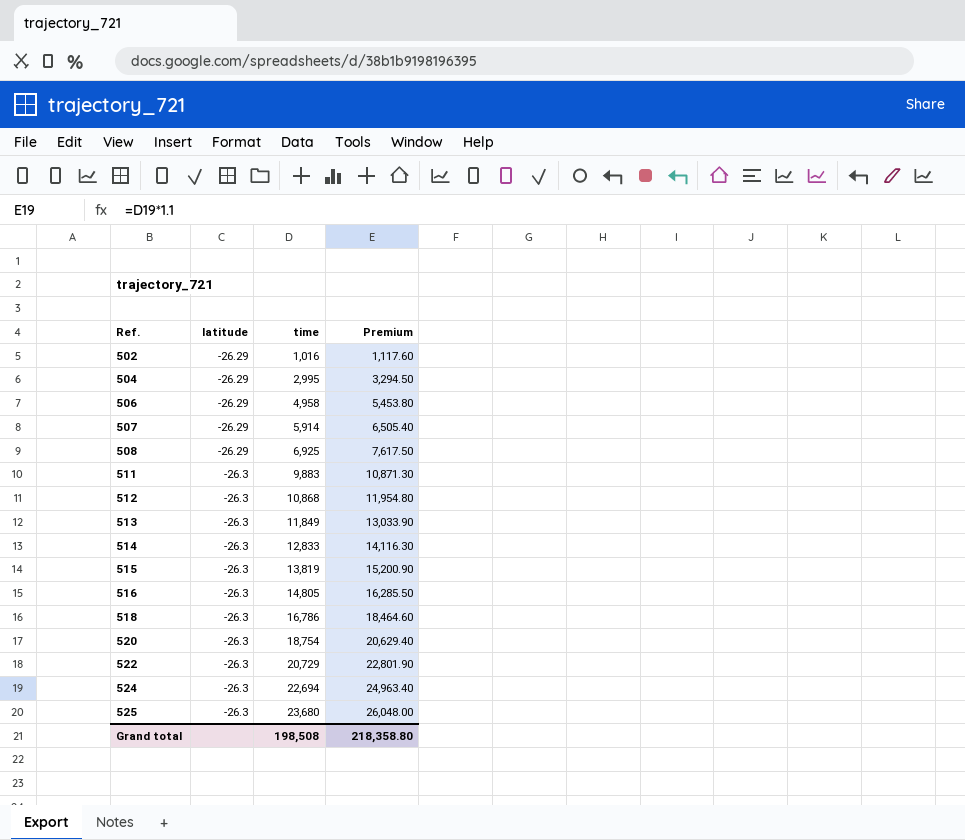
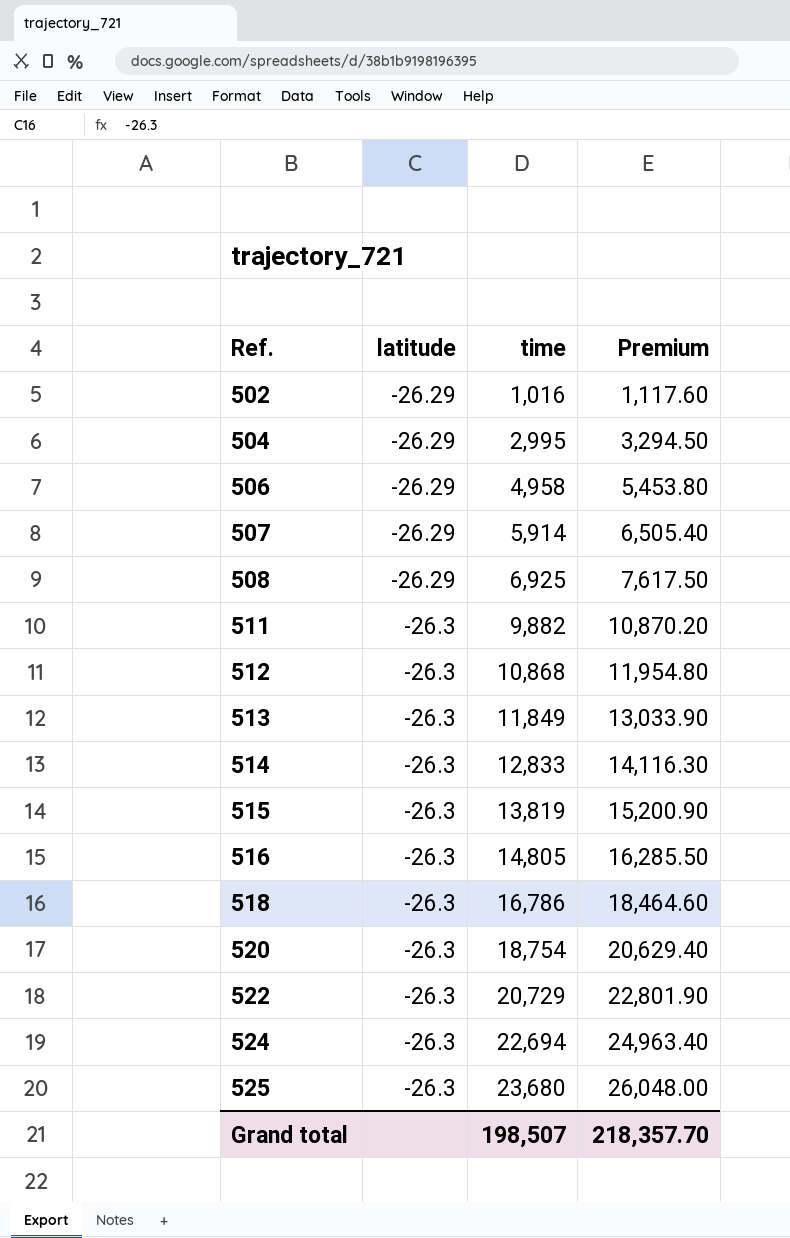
511 | time: 9,883 -> 9,882
511 | Premium: 10,871.30 -> 10,870.20
Grand total | time: 198,508 -> 198,507
Grand total | Premium: 218,358.80 -> 218,357.70

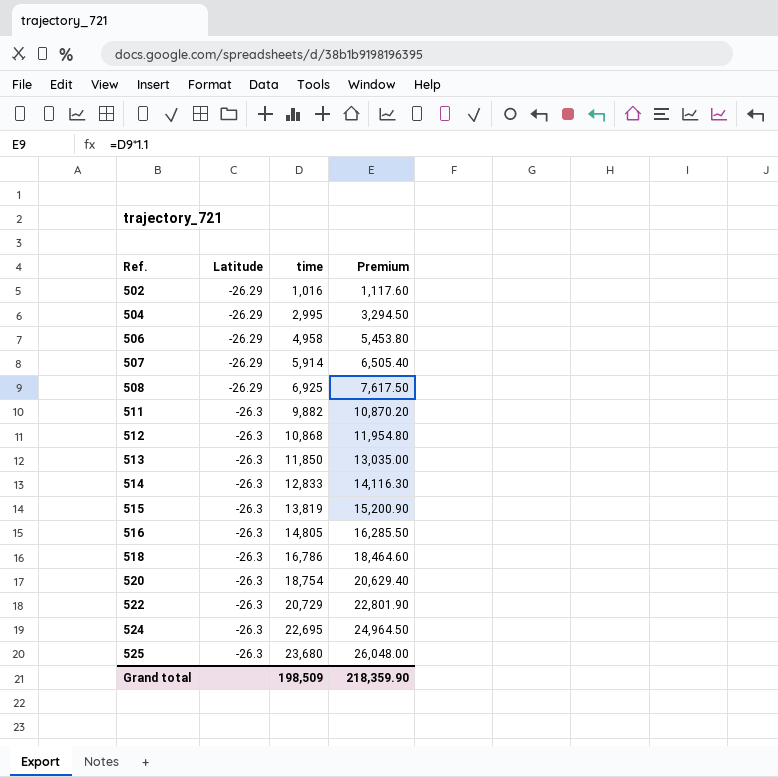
column name: latitude -> Latitude
513 | time: 11,849 -> 11,850
513 | Premium: 13,033.90 -> 13,035.00
524 | time: 22,694 -> 22,695
524 | Premium: 24,963.40 -> 24,964.50
Grand total | time: 198,507 -> 198,509
Grand total | Premium: 218,357.70 -> 218,359.90

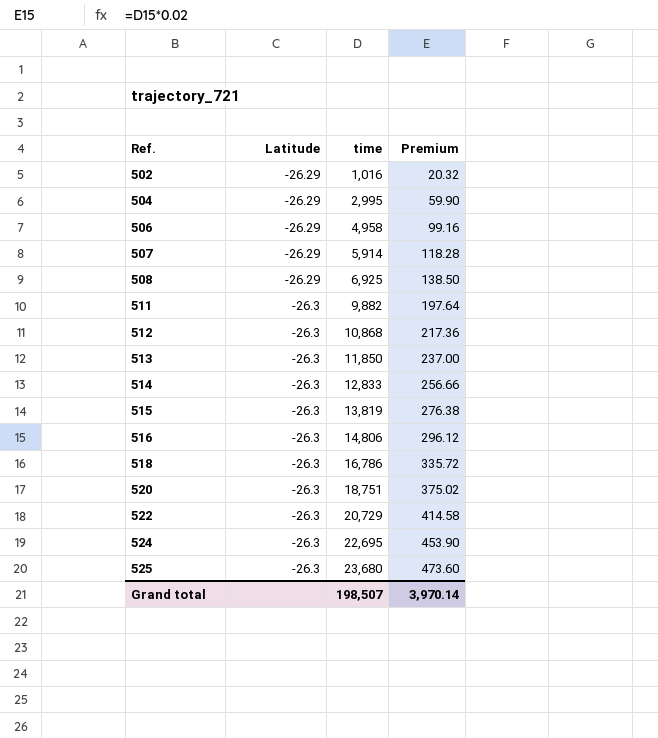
column Premium | formula: [time] * 1.1 -> [time] * 0.02
516 | time: 14,805 -> 14,806
520 | time: 18,754 -> 18,751
Grand total | time: 198,509 -> 198,507
Grand total | Premium: 218,359.90 -> 3,970.14

